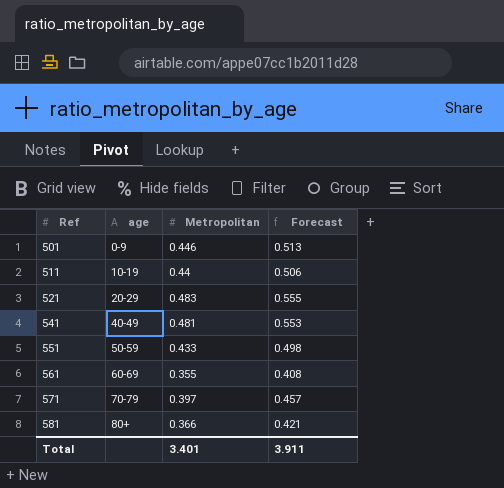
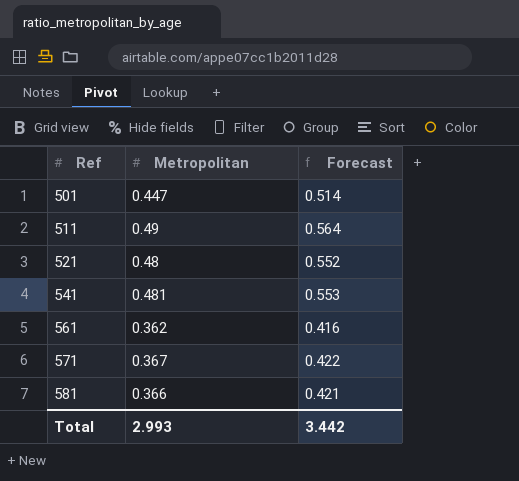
column age | position: 2 -> none
row 551: 50-59 | 0.433 | 0.498 -> none
501 | Metropolitan: 0.446 -> 0.447
501 | Forecast: 0.513 -> 0.514
511 | Metropolitan: 0.44 -> 0.49
511 | Forecast: 0.506 -> 0.564
521 | Metropolitan: 0.483 -> 0.48
521 | Forecast: 0.555 -> 0.552
561 | Metropolitan: 0.355 -> 0.362
561 | Forecast: 0.408 -> 0.416
571 | Metropolitan: 0.397 -> 0.367
571 | Forecast: 0.457 -> 0.422
Total | Metropolitan: 3.401 -> 2.993
Total | Forecast: 3.911 -> 3.442

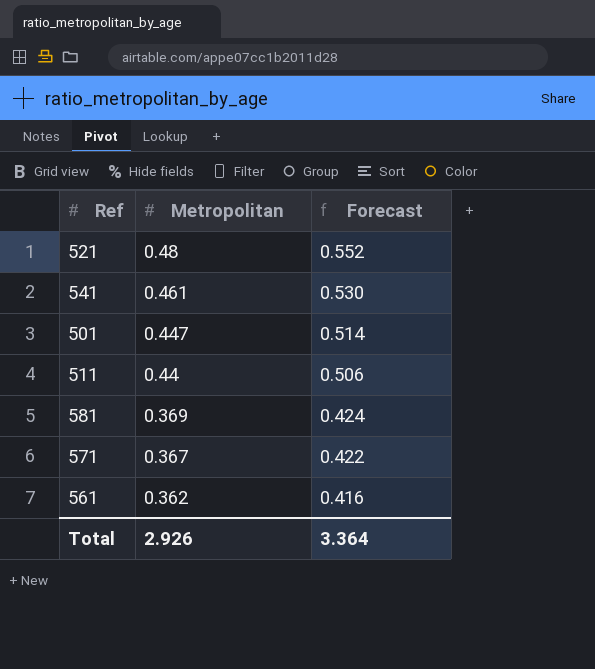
row order: Ref ascending -> Metropolitan descending
541 | Metropolitan: 0.481 -> 0.461
541 | Forecast: 0.553 -> 0.530
511 | Metropolitan: 0.49 -> 0.44
511 | Forecast: 0.564 -> 0.506
581 | Metropolitan: 0.366 -> 0.369
581 | Forecast: 0.421 -> 0.424
Total | Metropolitan: 2.993 -> 2.926
Total | Forecast: 3.442 -> 3.364

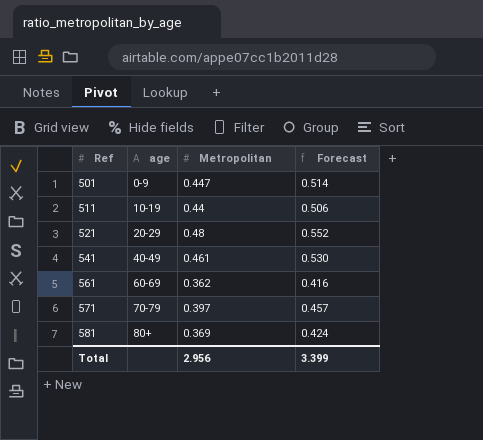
row order: Metropolitan descending -> Ref ascending
column age | position: none -> 2
571 | Metropolitan: 0.367 -> 0.397
571 | Forecast: 0.422 -> 0.457
Total | Metropolitan: 2.926 -> 2.956
Total | Forecast: 3.364 -> 3.399

